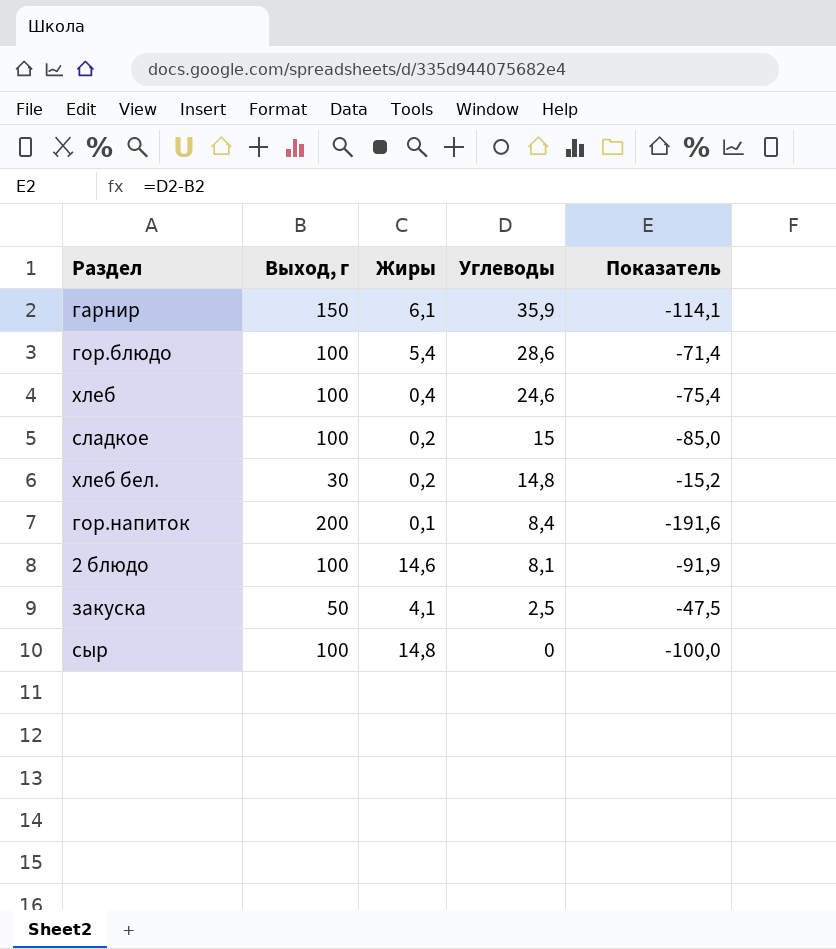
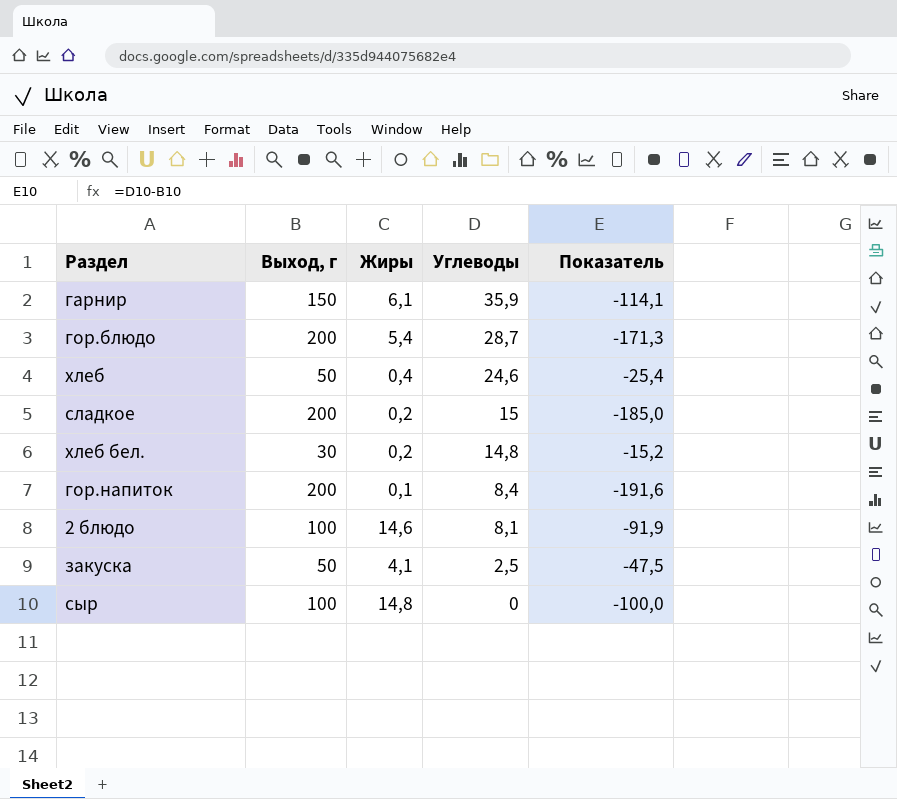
гор.блюдо | Выход, г: 100 -> 200
гор.блюдо | Углеводы: 28,6 -> 28,7
гор.блюдо | Показатель: -71,4 -> -171,3
хлеб | Выход, г: 100 -> 50
хлеб | Показатель: -75,4 -> -25,4
сладкое | Выход, г: 100 -> 200
сладкое | Показатель: -85,0 -> -185,0

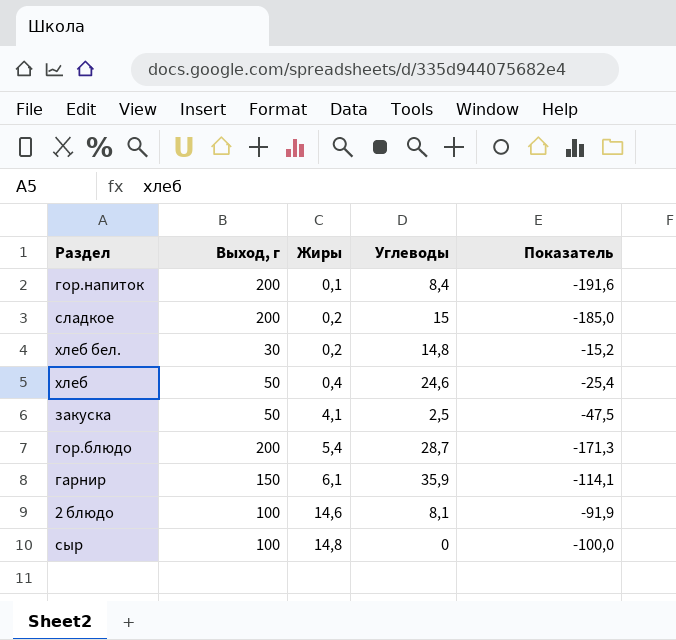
row order: Углеводы descending -> Жиры ascending

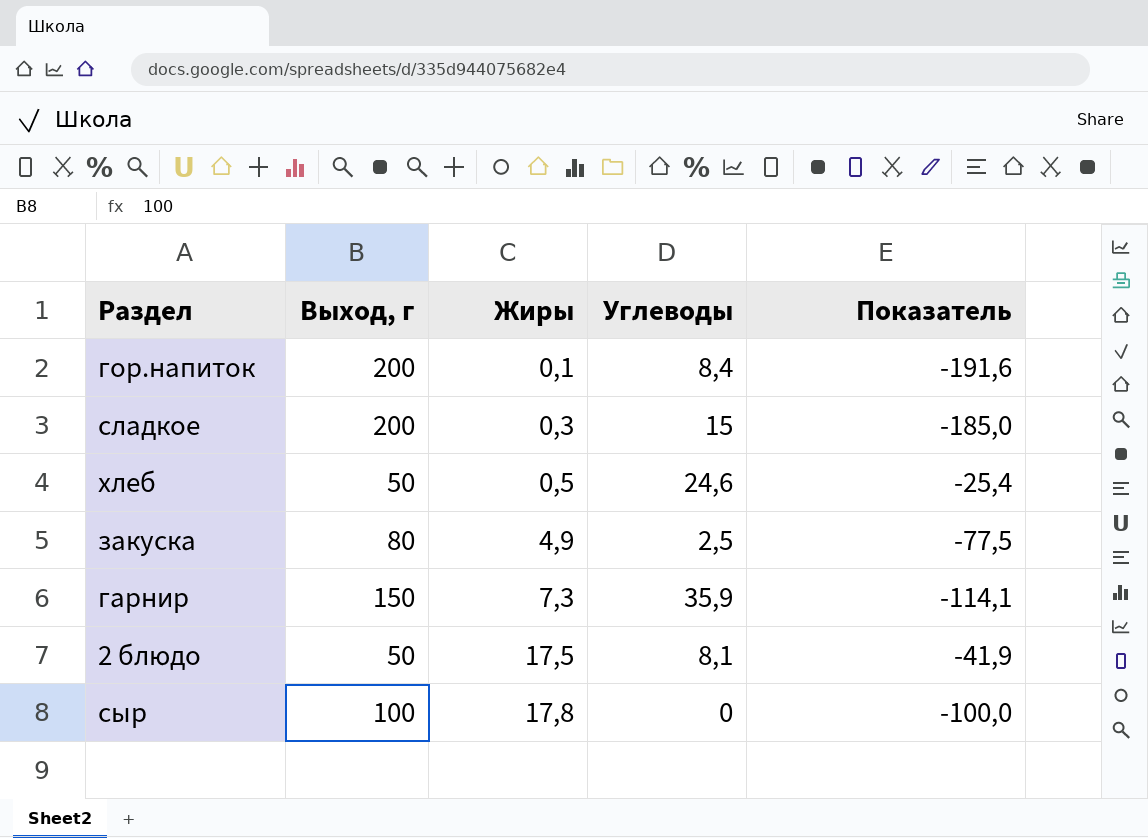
row хлеб бел.: 30 | 0,2 | 14,8 | -15,2 -> none
row гор.блюдо: 200 | 5,4 | 28,7 | -171,3 -> none
сладкое | Жиры: 0,2 -> 0,3
хлеб | Жиры: 0,4 -> 0,5
закуска | Выход, г: 50 -> 80
закуска | Жиры: 4,1 -> 4,9
закуска | Показатель: -47,5 -> -77,5
гарнир | Жиры: 6,1 -> 7,3
2 блюдо | Выход, г: 100 -> 50
2 блюдо | Жиры: 14,6 -> 17,5
2 блюдо | Показатель: -91,9 -> -41,9
сыр | Жиры: 14,8 -> 17,8

